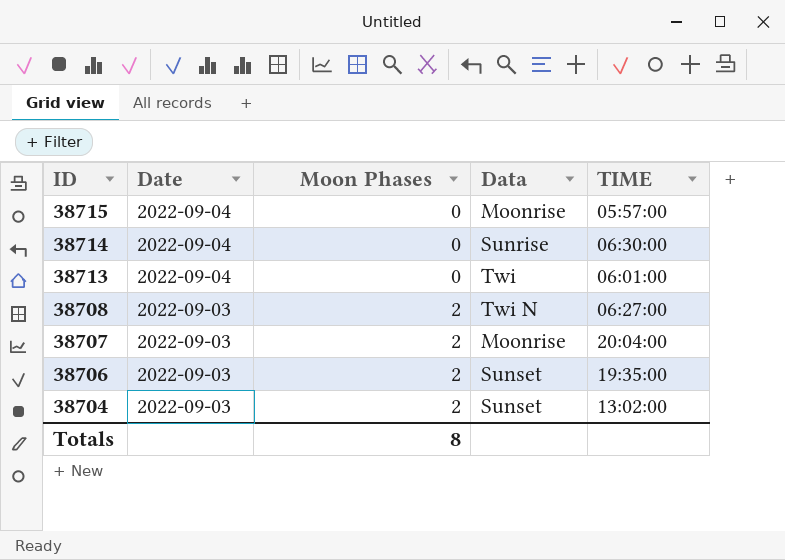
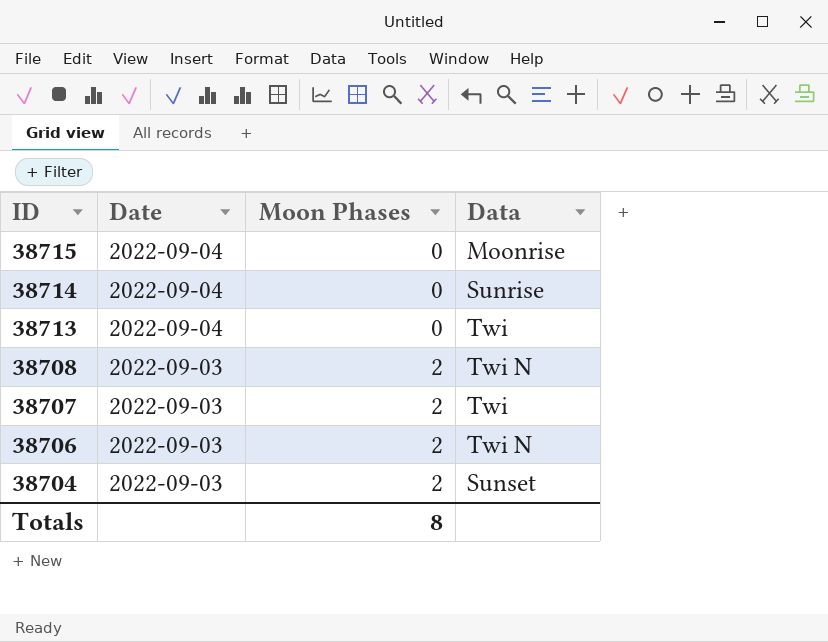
column TIME | position: 5 -> none
38707 | Data: Moonrise -> Twi
38706 | Data: Sunset -> Twi N

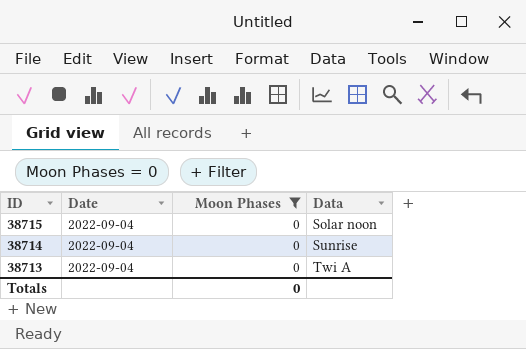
filter: none -> Moon Phases = 0
38715 | Data: Moonrise -> Solar noon
38713 | Data: Twi -> Twi A
Totals | Moon Phases: 8 -> 0

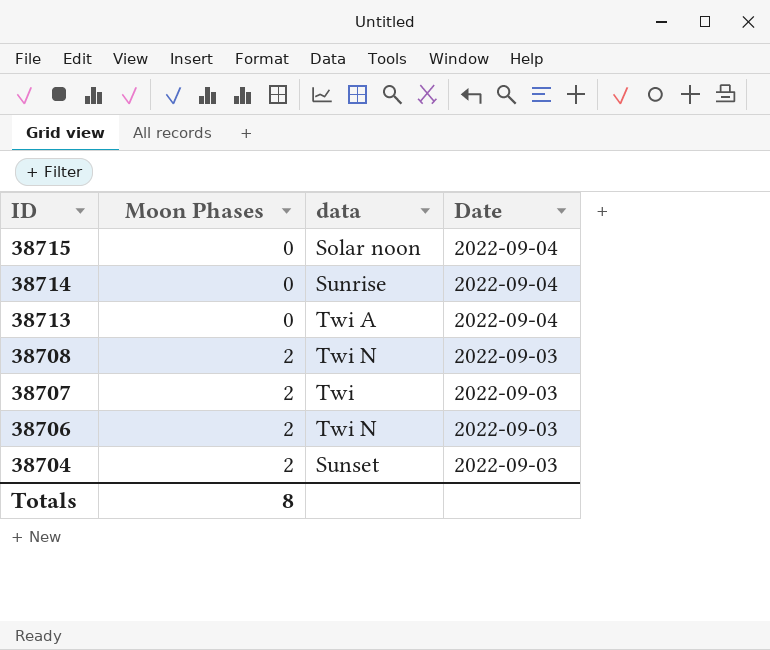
filter: Moon Phases = 0 -> none
column name: Data -> data
column Date | position: 2 -> 4
Totals | Moon Phases: 0 -> 8

